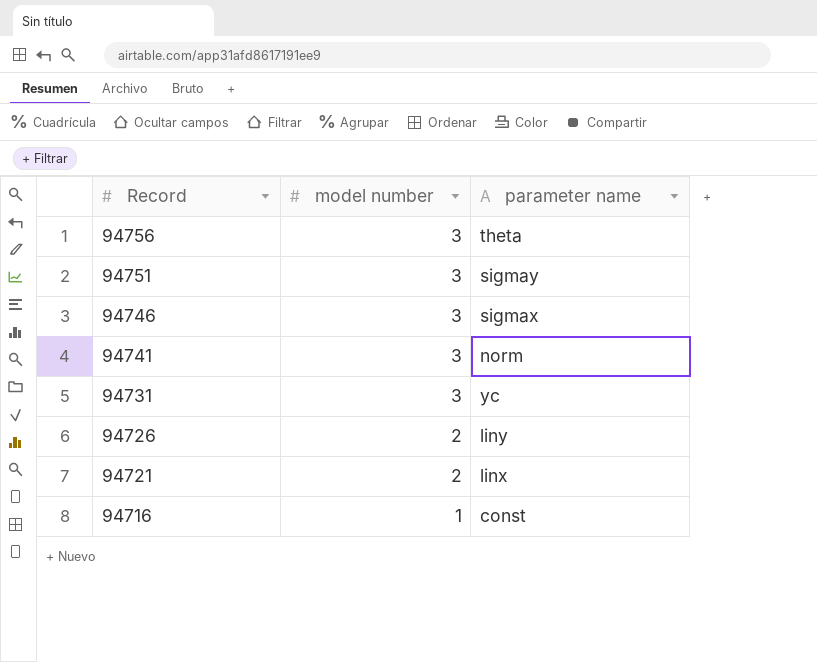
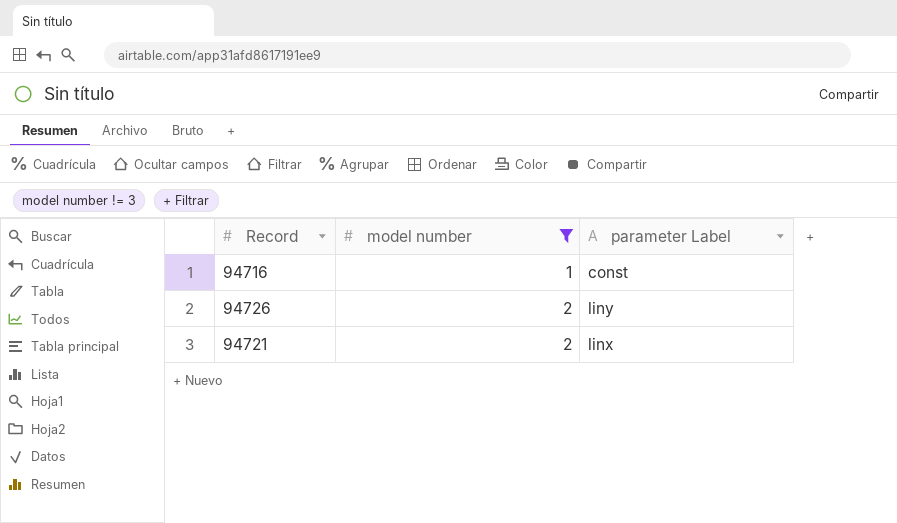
filter: none -> model number != 3
row order: Record descending -> model number ascending
column name: parameter name -> parameter Label

